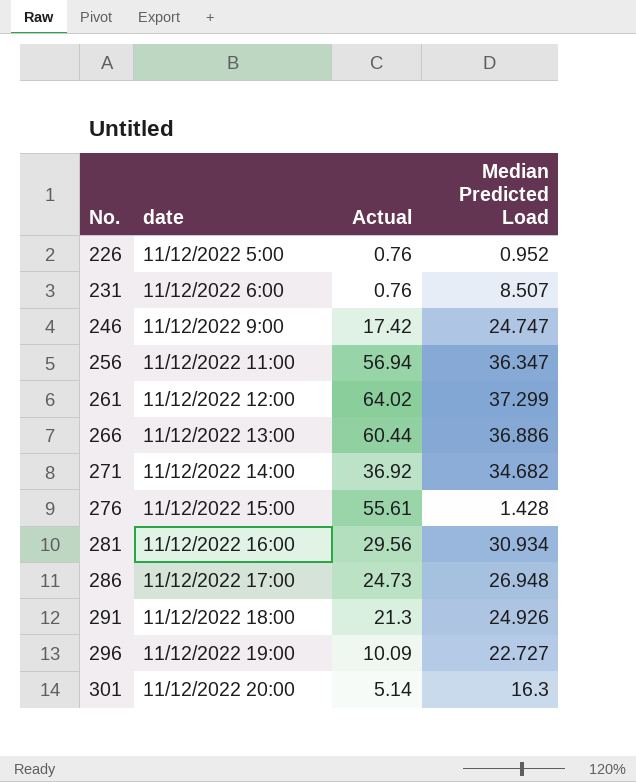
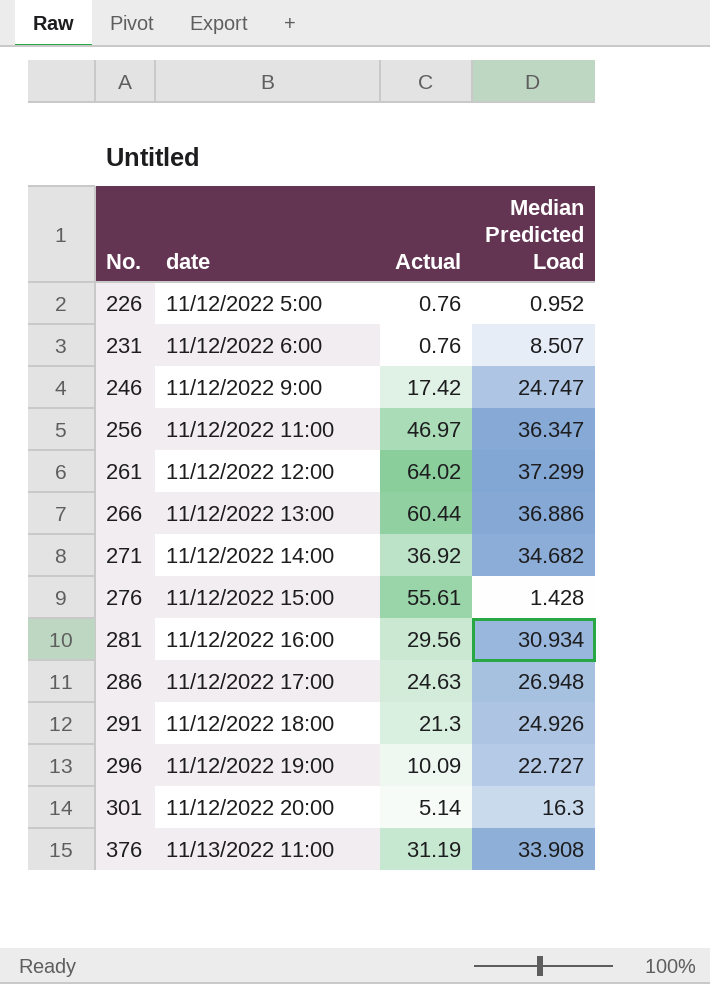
256 | Actual: 56.94 -> 46.97
286 | Actual: 24.73 -> 24.63
row 376: none -> 11/13/2022 11:00 | 31.19 | 33.908

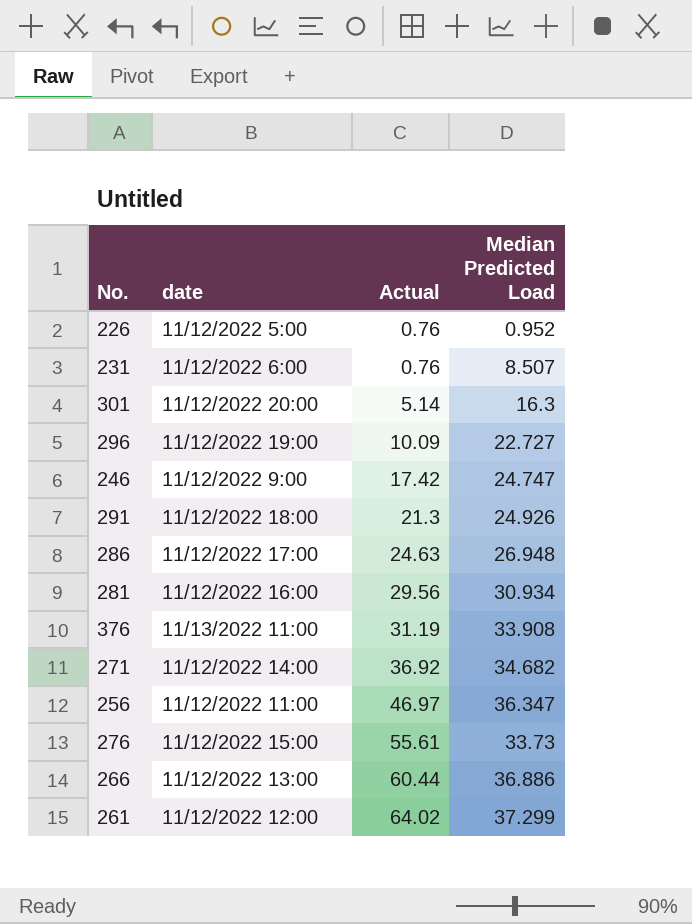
row order: No. ascending -> Actual ascending
276 | Median Predicted Load: 1.428 -> 33.73

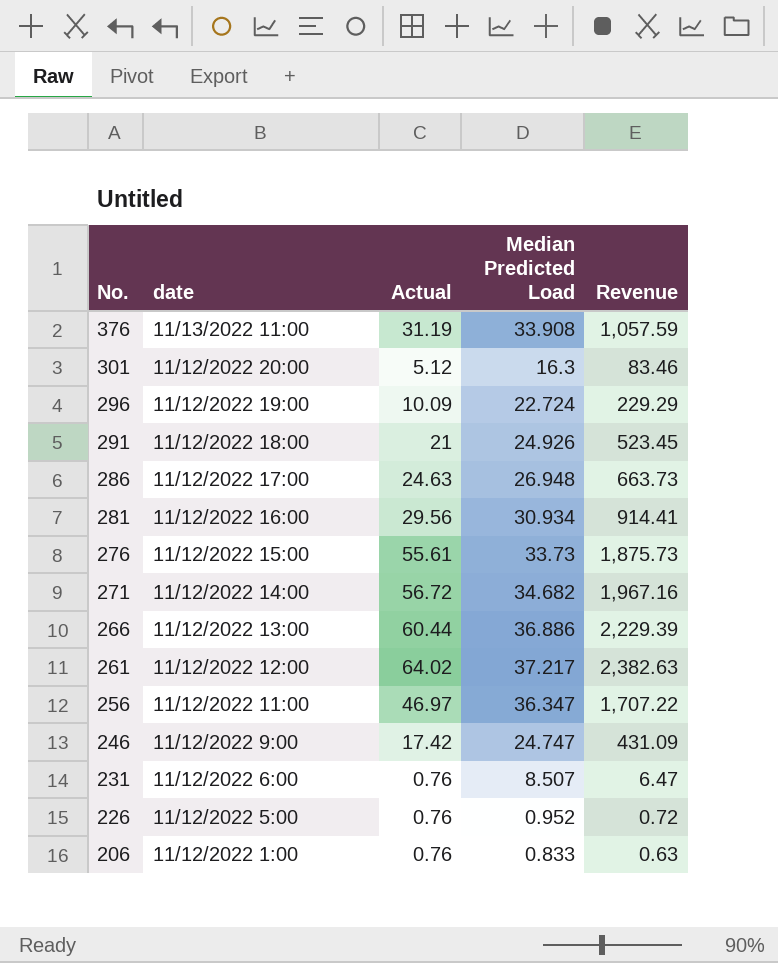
row order: Actual ascending -> No. descending
column Revenue | formula: none -> [Actual] * [Median Predicted Load]
301 | Actual: 5.14 -> 5.12
296 | Median Predicted Load: 22.727 -> 22.724
291 | Actual: 21.3 -> 21
271 | Actual: 36.92 -> 56.72
261 | Median Predicted Load: 37.299 -> 37.217
row 206: none -> 11/12/2022 1:00 | 0.76 | 0.833 | 0.63

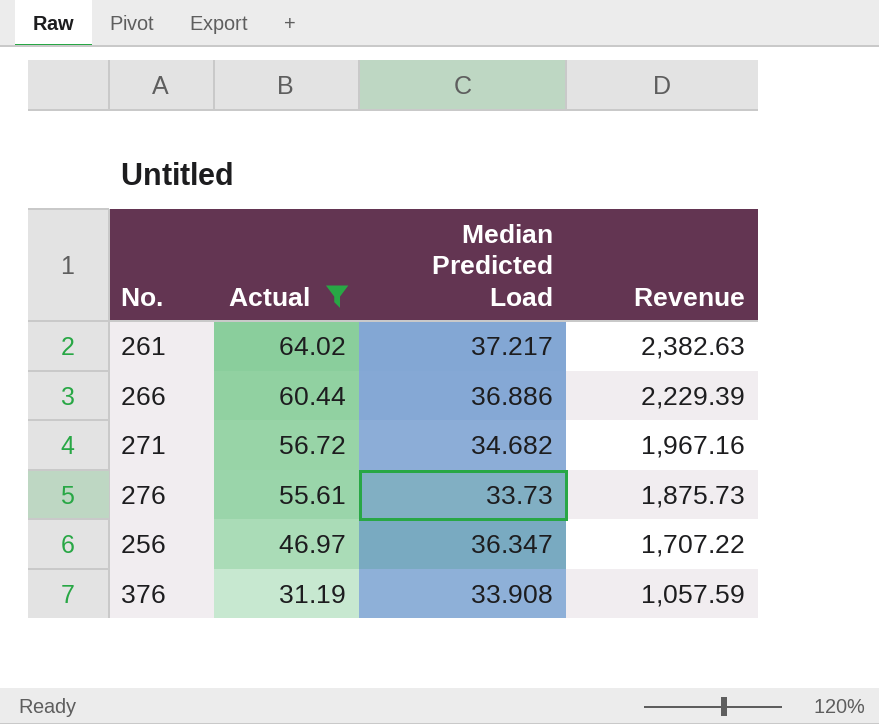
filter: none -> Actual >= 31.19
row order: No. descending -> Actual descending
column date | position: 2 -> none

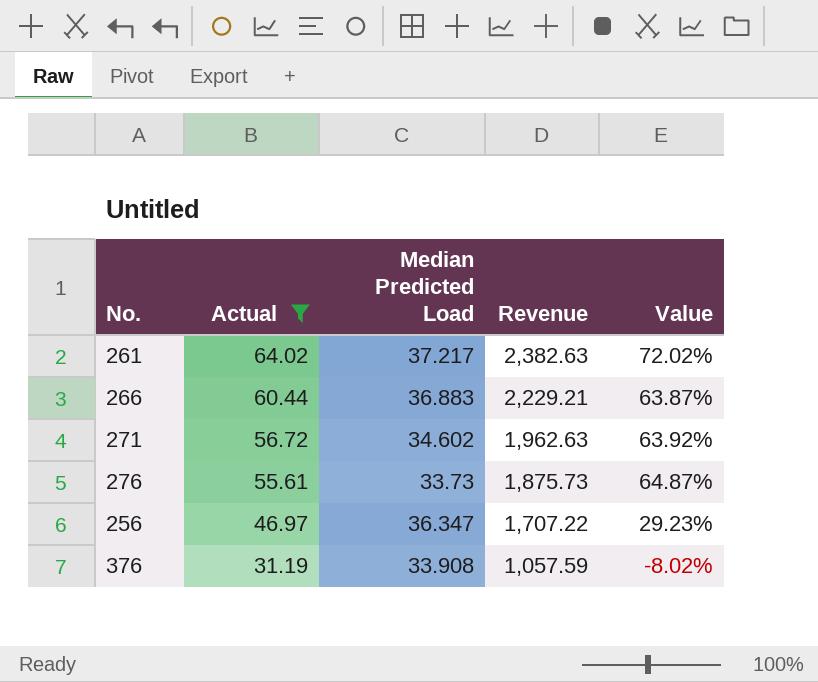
column Value | formula: none -> ([Actual] - [Median Predicted Load]) / [Median Predicted Load]
266 | Median Predicted Load: 36.886 -> 36.883
266 | Revenue: 2,229.39 -> 2,229.21
271 | Median Predicted Load: 34.682 -> 34.602
271 | Revenue: 1,967.16 -> 1,962.63

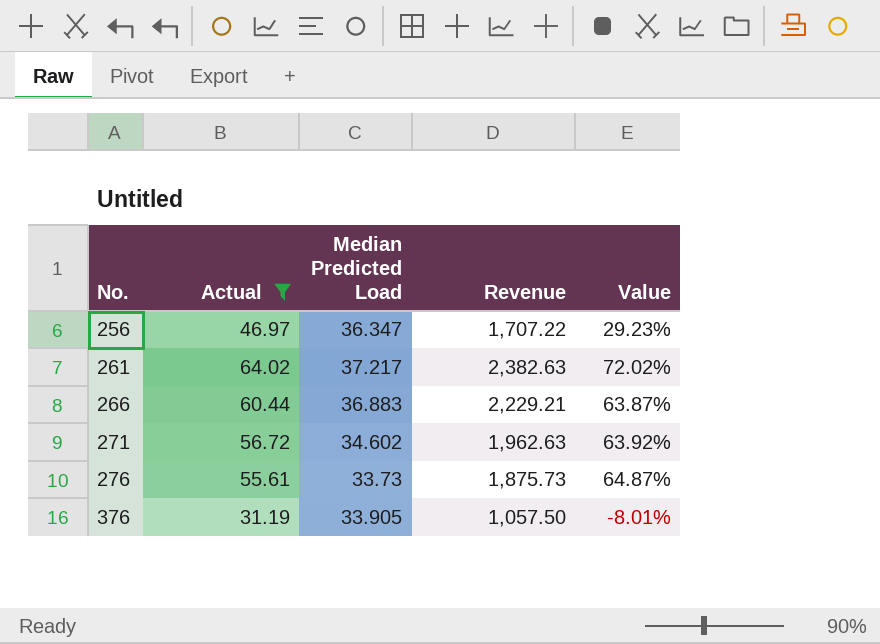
row order: Actual descending -> No. ascending
376 | Median Predicted Load: 33.908 -> 33.905
376 | Revenue: 1,057.59 -> 1,057.50
376 | Value: -8.02% -> -8.01%

